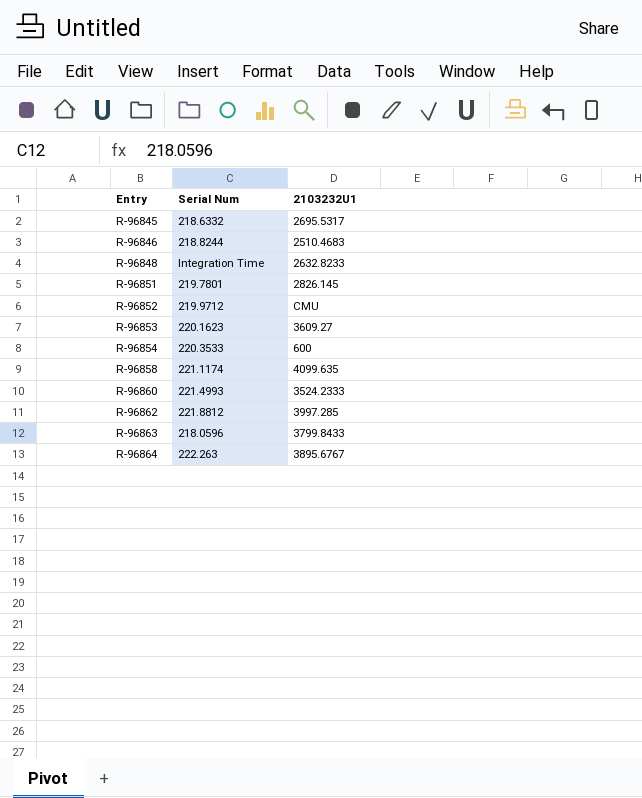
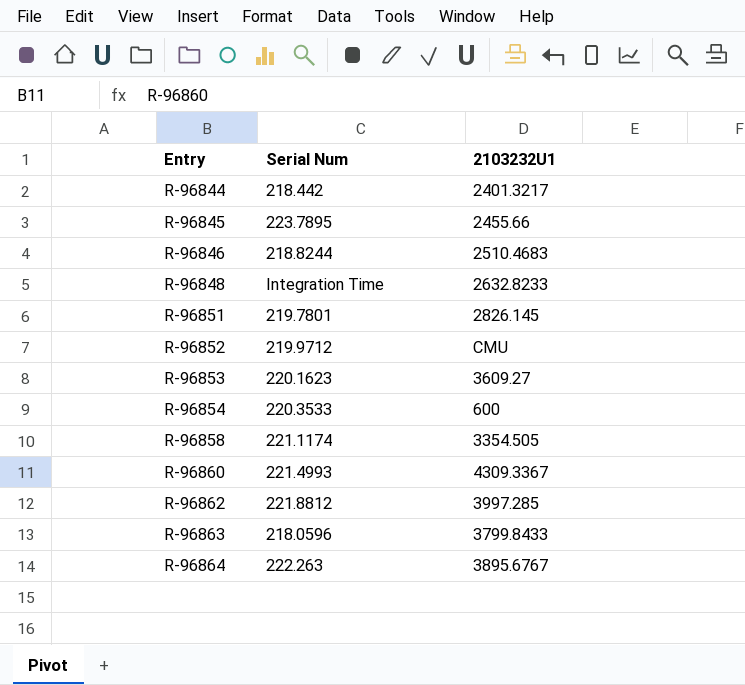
row R-96844: none -> 218.442 | 2401.3217
R-96845 | Serial Num: 218.6332 -> 223.7895
R-96845 | 2103232U1: 2695.5317 -> 2455.66
R-96858 | 2103232U1: 4099.635 -> 3354.505
R-96860 | 2103232U1: 3524.2333 -> 4309.3367

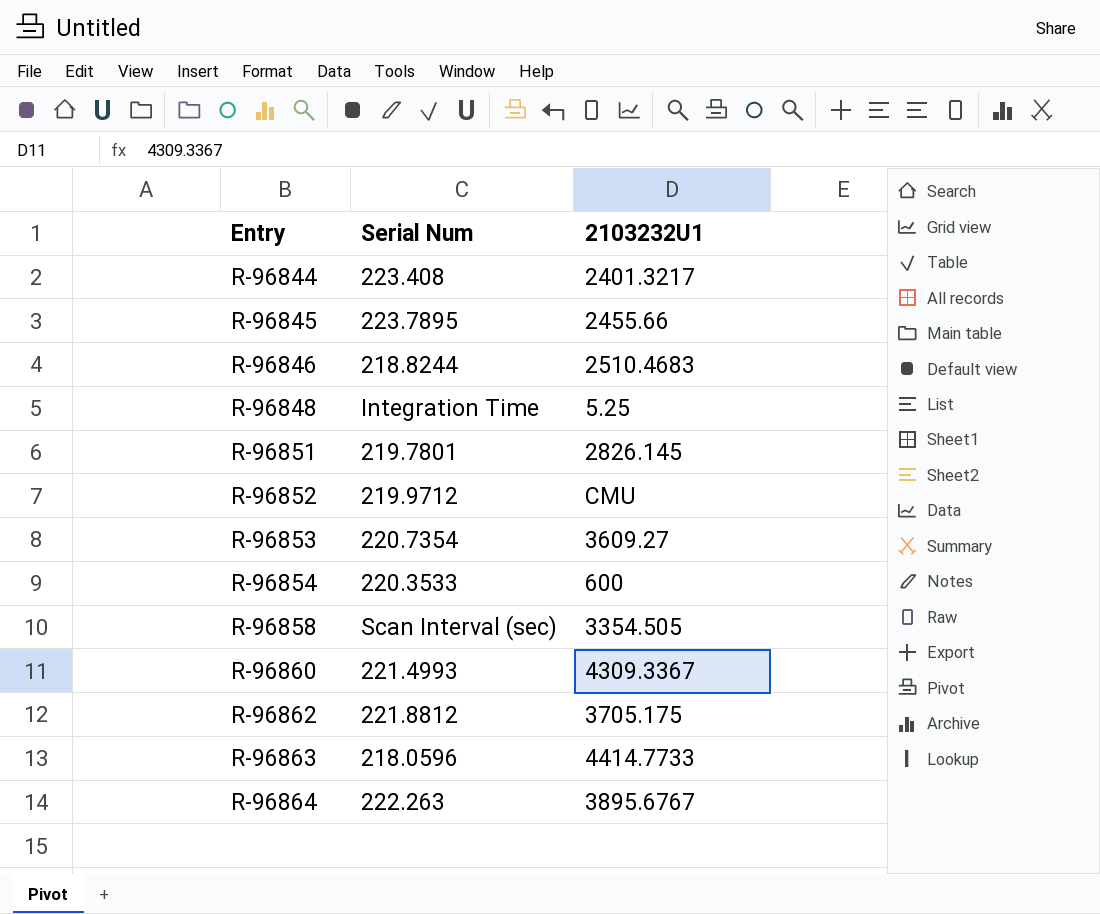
R-96844 | Serial Num: 218.442 -> 223.408
R-96848 | 2103232U1: 2632.8233 -> 5.25
R-96853 | Serial Num: 220.1623 -> 220.7354
R-96858 | Serial Num: 221.1174 -> Scan Interval (sec)
R-96862 | 2103232U1: 3997.285 -> 3705.175
R-96863 | 2103232U1: 3799.8433 -> 4414.7733

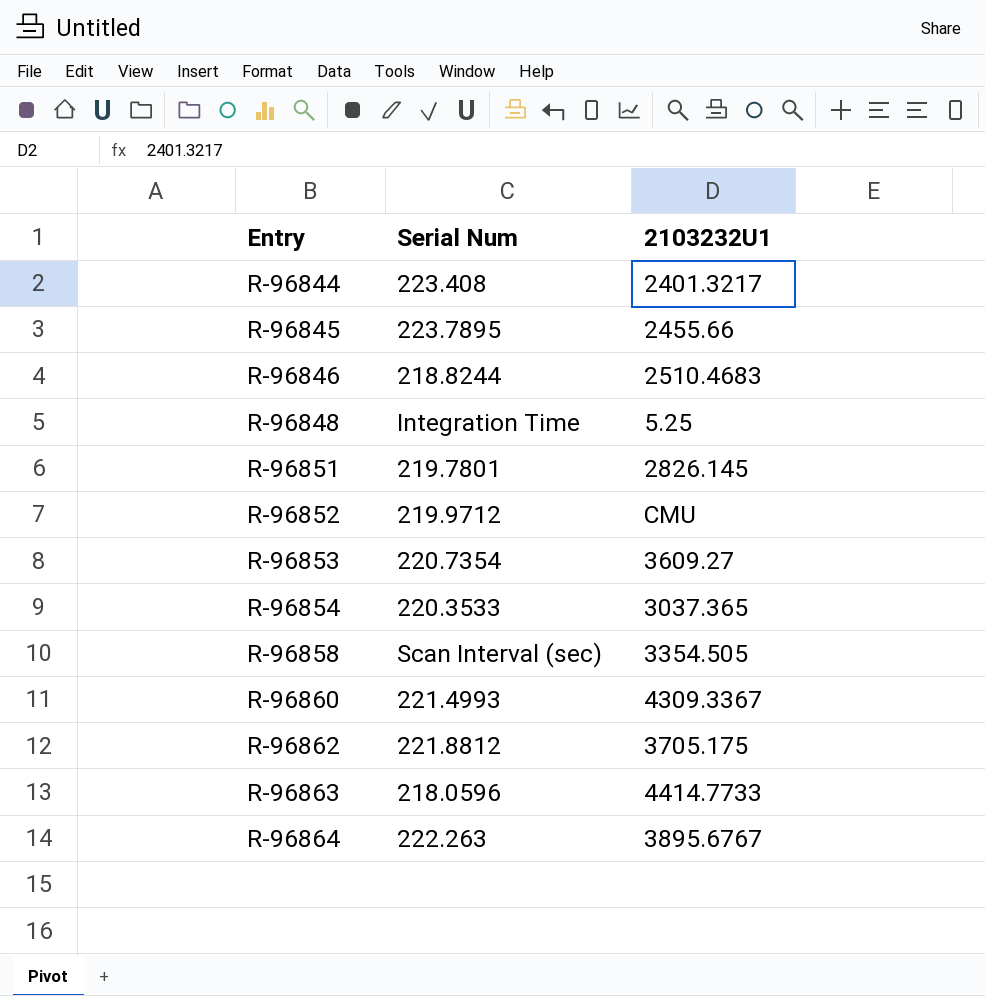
R-96854 | 2103232U1: 600 -> 3037.365

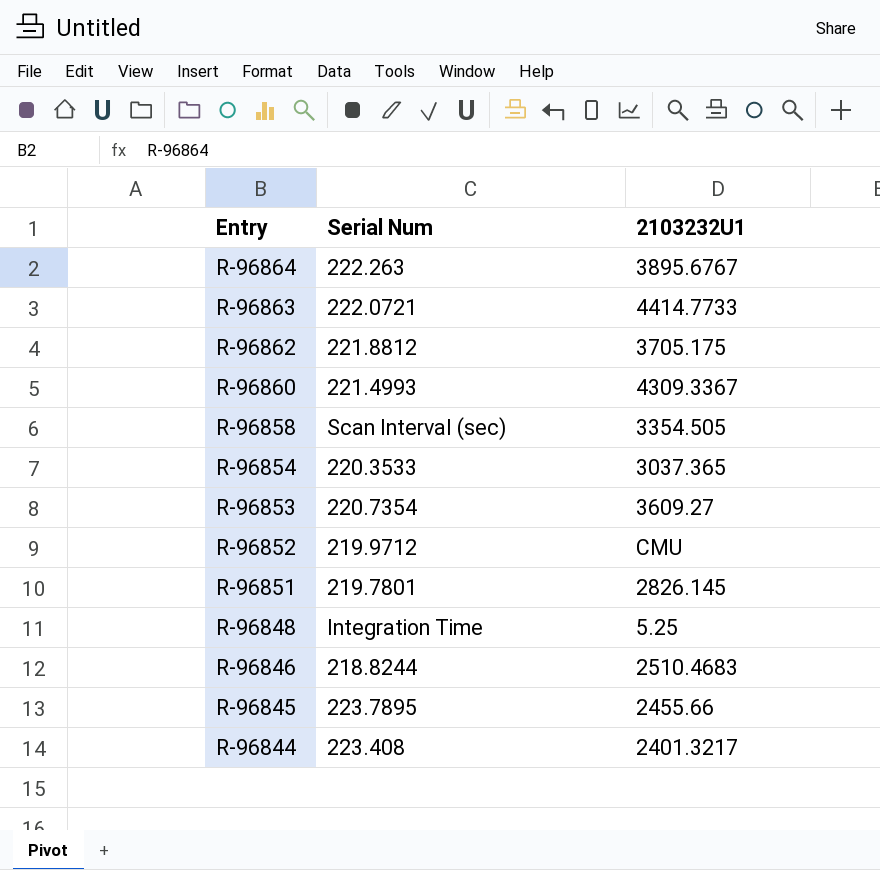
row order: Entry ascending -> Entry descending
R-96863 | Serial Num: 218.0596 -> 222.0721

